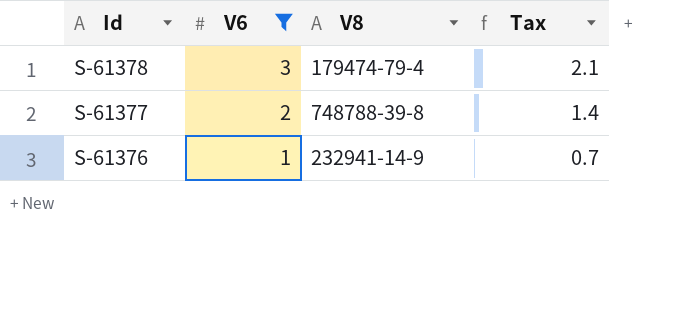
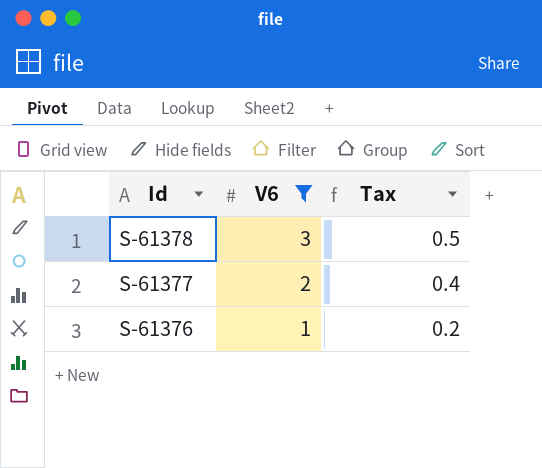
column V8 | position: 3 -> none
column Tax | formula: [V6] * 0.7 -> [V6] * 0.18

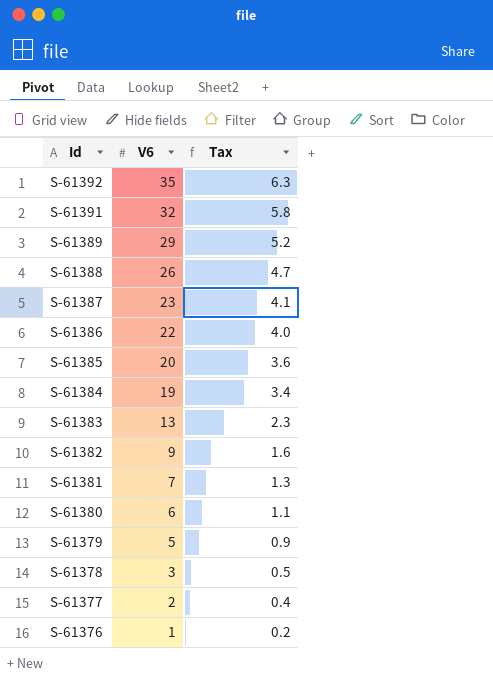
filter: V6 <= 3 -> none

